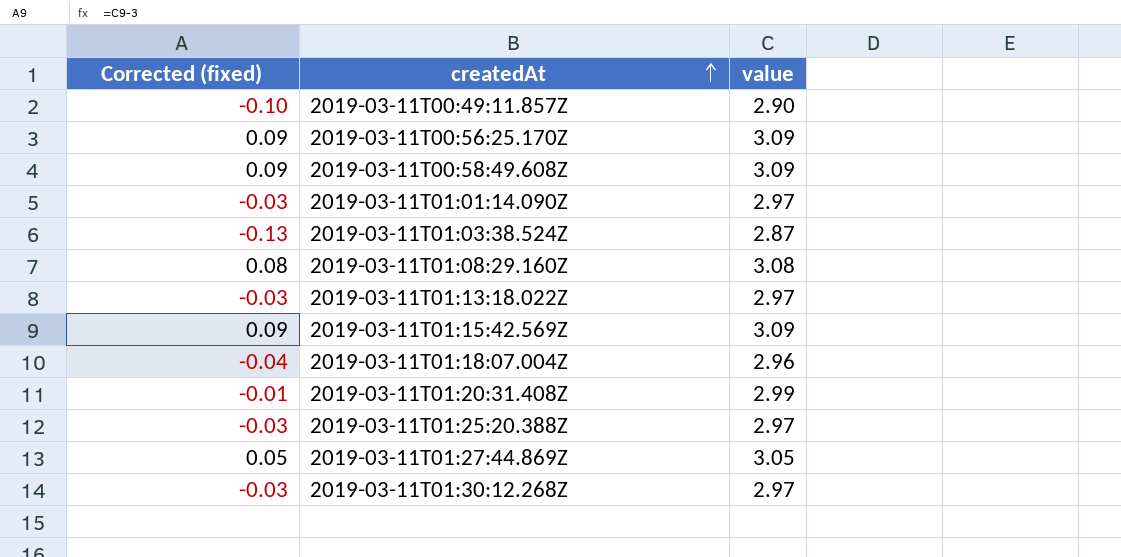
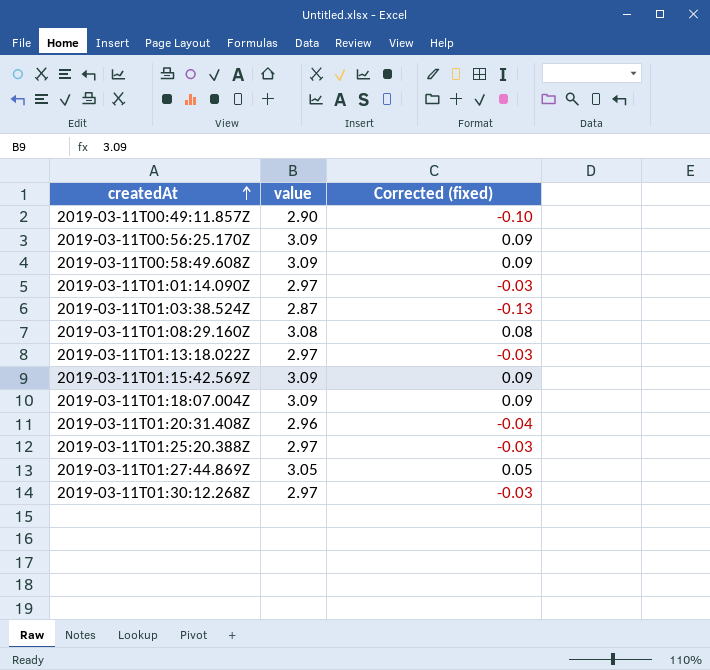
column Corrected (fixed) | position: 1 -> 3
2019-03-11T01:18:07.004Z | value: 2.96 -> 3.09
2019-03-11T01:18:07.004Z | Corrected (fixed): -0.04 -> 0.09
2019-03-11T01:20:31.408Z | value: 2.99 -> 2.96
2019-03-11T01:20:31.408Z | Corrected (fixed): -0.01 -> -0.04

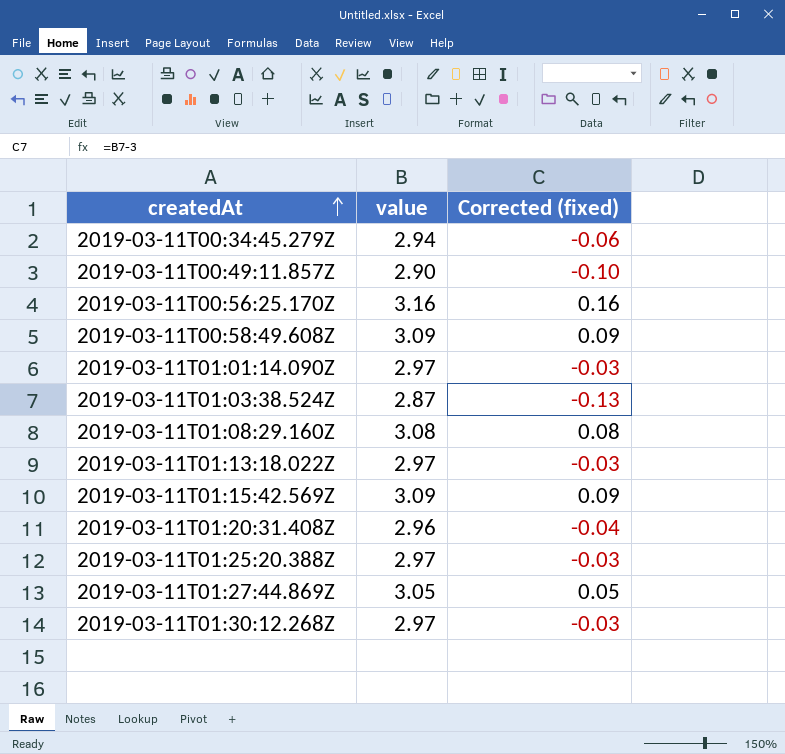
row 2019-03-11T01:18:07.004Z: 3.09 | 0.09 -> none
row 2019-03-11T00:34:45.279Z: none -> 2.94 | -0.06
2019-03-11T00:56:25.170Z | value: 3.09 -> 3.16
2019-03-11T00:56:25.170Z | Corrected (fixed): 0.09 -> 0.16

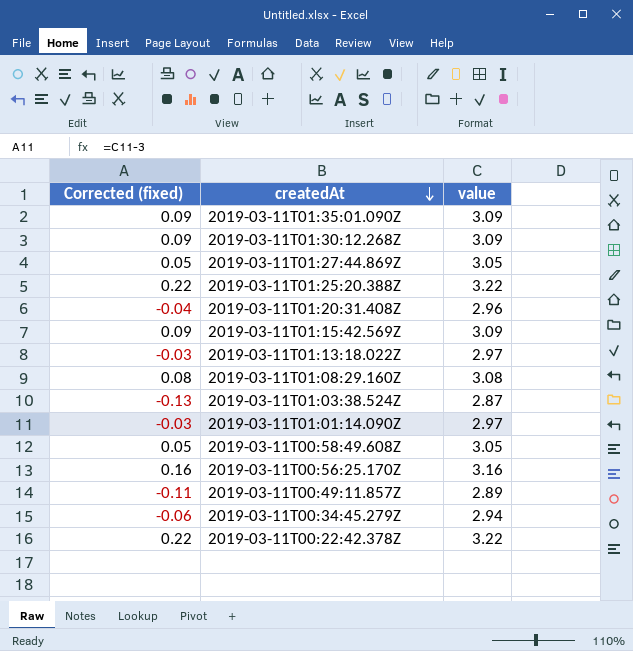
row order: createdAt ascending -> createdAt descending
column Corrected (fixed) | position: 3 -> 1
row 2019-03-11T01:35:01.090Z: none -> 0.09 | 3.09
2019-03-11T01:30:12.268Z | Corrected (fixed): -0.03 -> 0.09
2019-03-11T01:30:12.268Z | value: 2.97 -> 3.09
2019-03-11T01:25:20.388Z | Corrected (fixed): -0.03 -> 0.22
2019-03-11T01:25:20.388Z | value: 2.97 -> 3.22
2019-03-11T00:58:49.608Z | Corrected (fixed): 0.09 -> 0.05
2019-03-11T00:58:49.608Z | value: 3.09 -> 3.05
2019-03-11T00:49:11.857Z | Corrected (fixed): -0.10 -> -0.11
2019-03-11T00:49:11.857Z | value: 2.90 -> 2.89
row 2019-03-11T00:22:42.378Z: none -> 0.22 | 3.22

